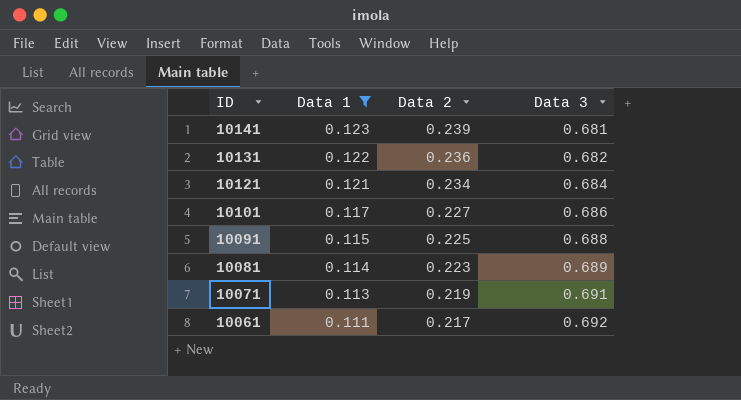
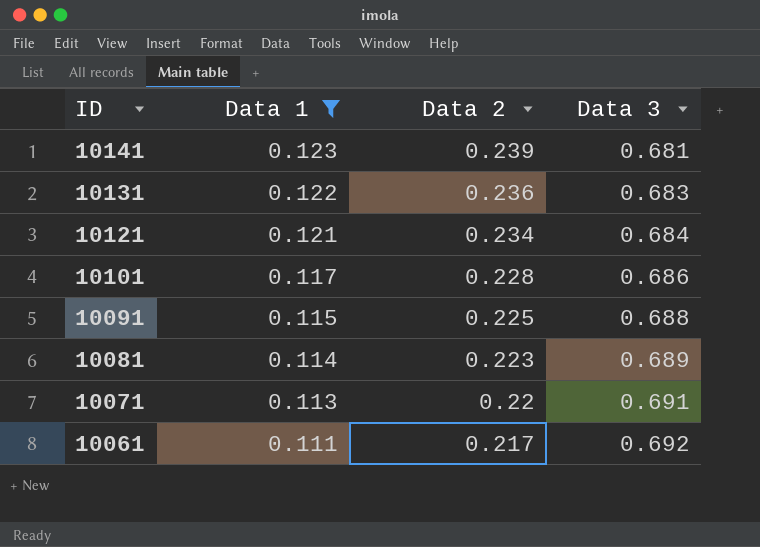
10131 | Data 3: 0.682 -> 0.683
10101 | Data 2: 0.227 -> 0.228
10071 | Data 2: 0.219 -> 0.22

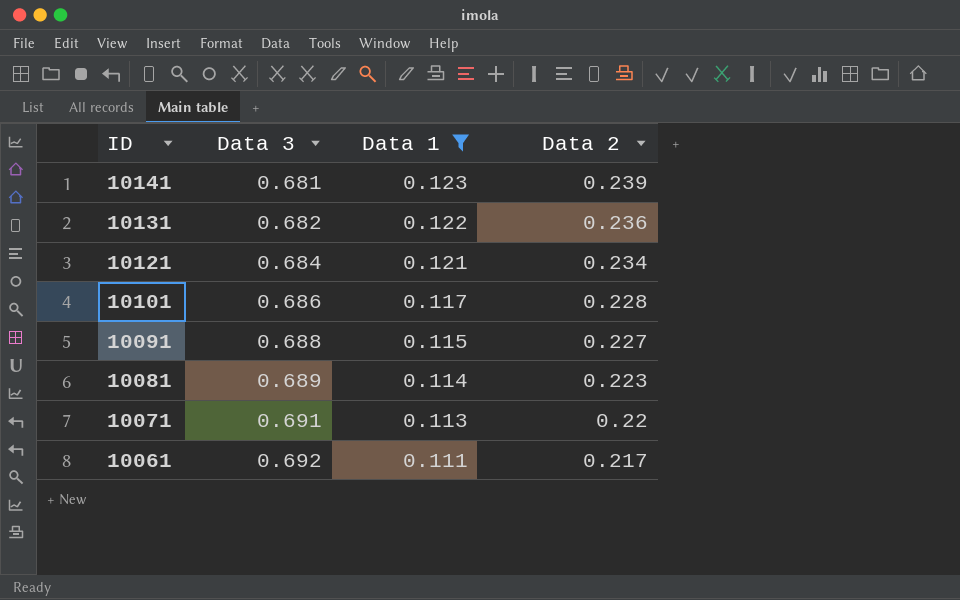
column Data 3 | position: 4 -> 2
10131 | Data 3: 0.683 -> 0.682
10091 | Data 2: 0.225 -> 0.227

